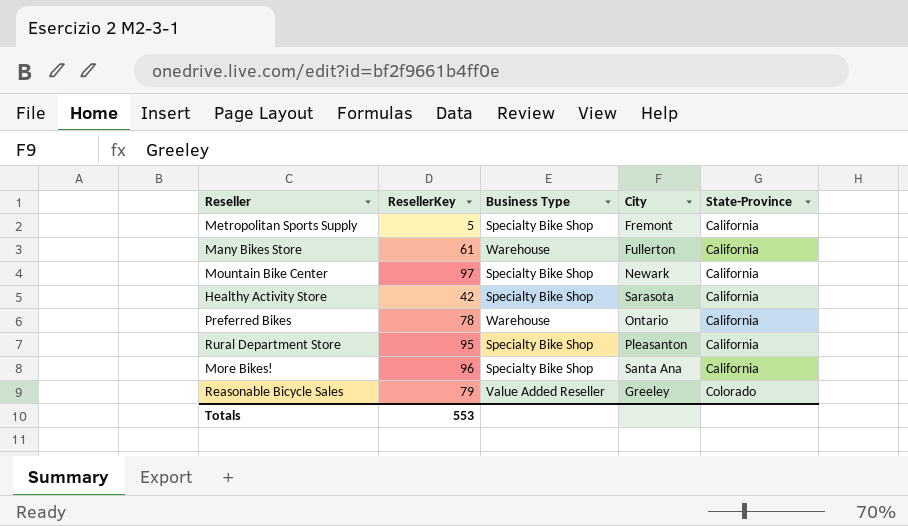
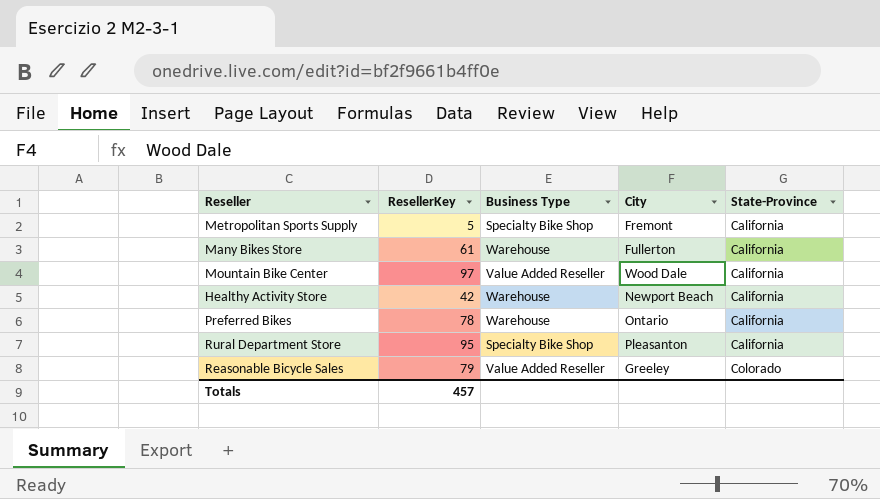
row More Bikes!: 96 | Specialty Bike Shop | Santa Ana | California -> none
Mountain Bike Center | Business Type: Specialty Bike Shop -> Value Added Reseller
Mountain Bike Center | City: Newark -> Wood Dale
Healthy Activity Store | Business Type: Specialty Bike Shop -> Warehouse
Healthy Activity Store | City: Sarasota -> Newport Beach
Totals | ResellerKey: 553 -> 457

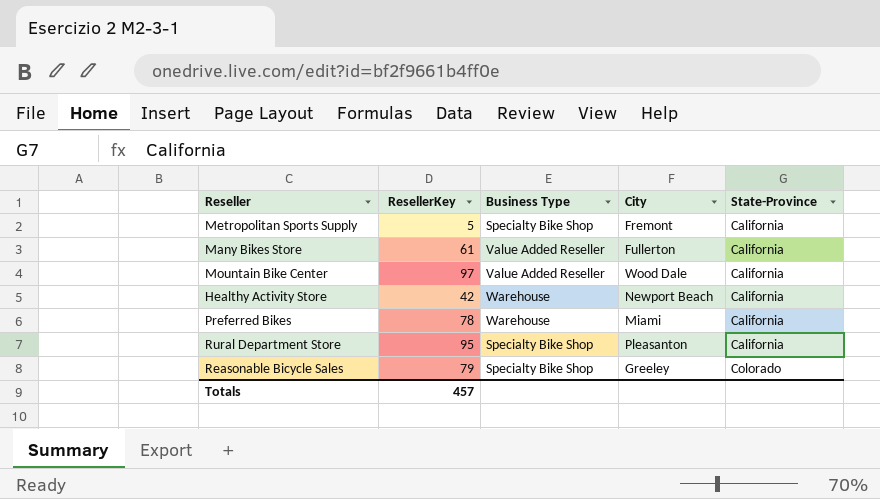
Many Bikes Store | Business Type: Warehouse -> Value Added Reseller
Preferred Bikes | City: Ontario -> Miami
Reasonable Bicycle Sales | Business Type: Value Added Reseller -> Specialty Bike Shop

